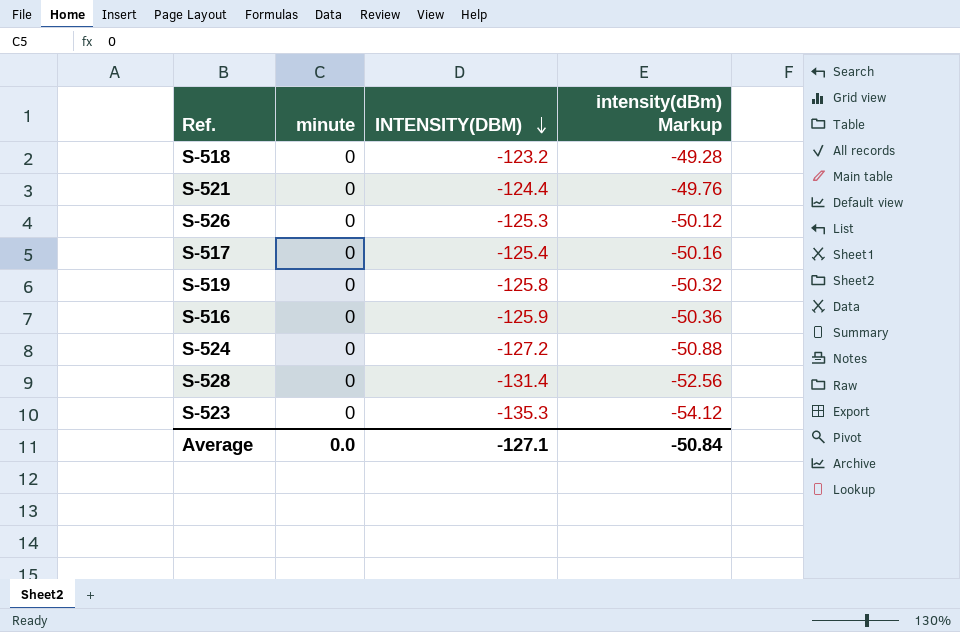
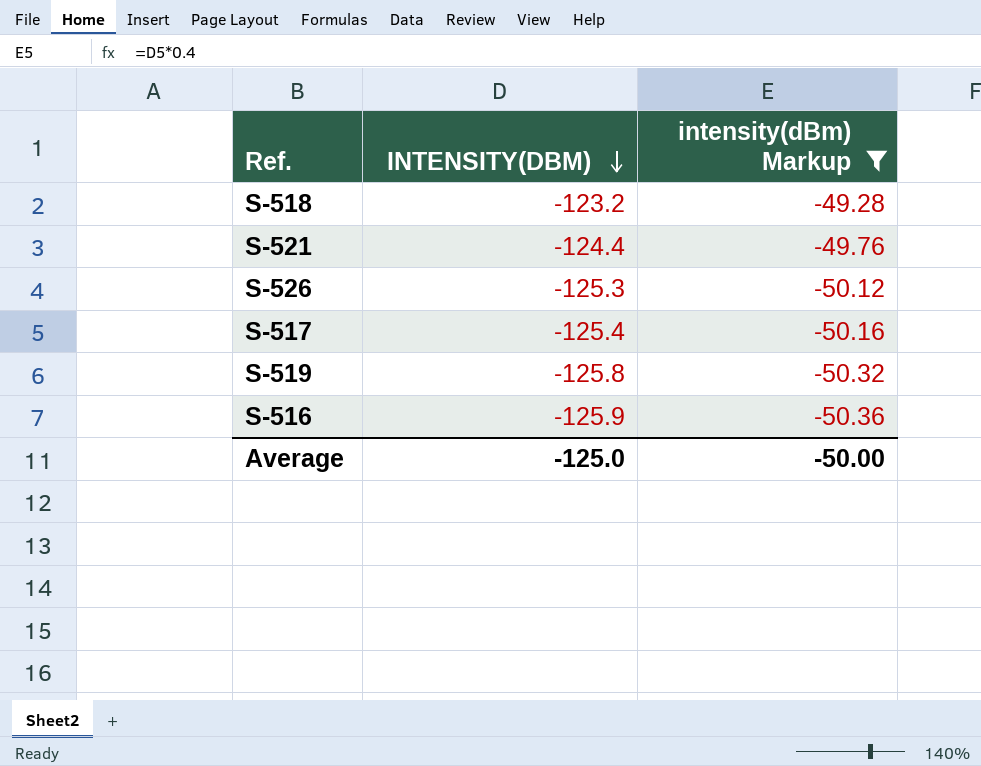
filter: none -> intensity(dBm) Markup >= -50.36
column minute | position: 2 -> none
Average | INTENSITY(DBM): -127.1 -> -125.0
Average | intensity(dBm) Markup: -50.84 -> -50.00

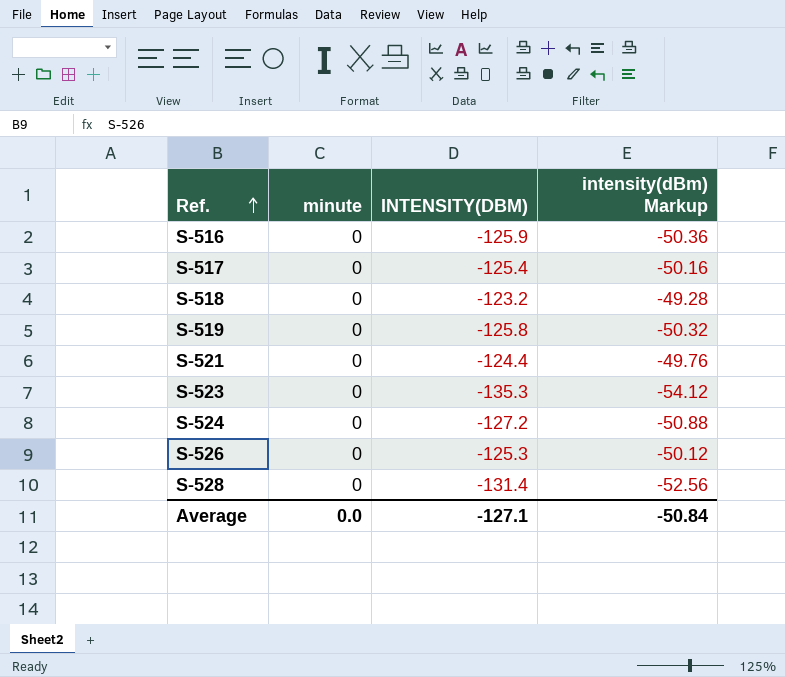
filter: intensity(dBm) Markup >= -50.36 -> none
row order: INTENSITY(DBM) descending -> Ref. ascending
column minute | position: none -> 2
Average | INTENSITY(DBM): -125.0 -> -127.1
Average | intensity(dBm) Markup: -50.00 -> -50.84

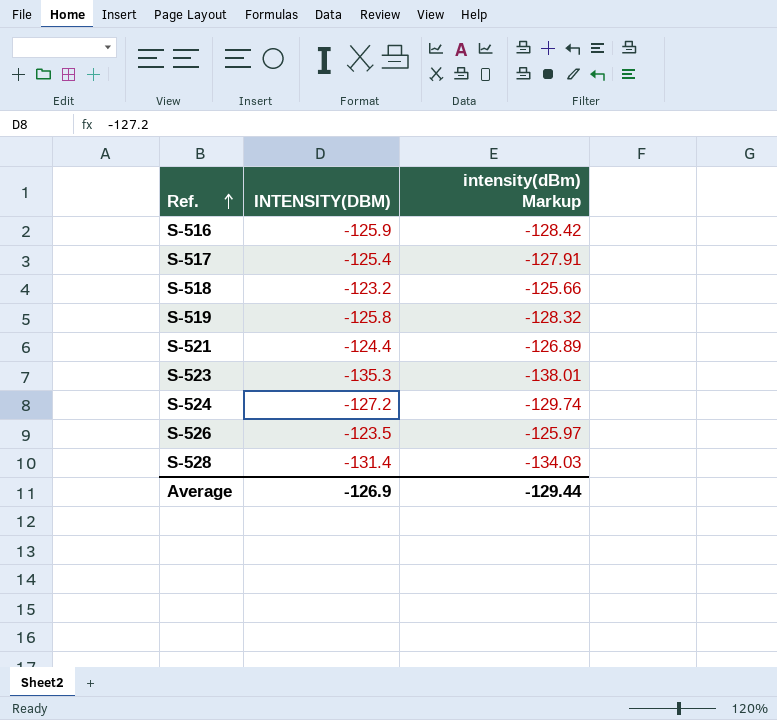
column minute | position: 2 -> none
column intensity(dBm) Markup | formula: [INTENSITY(DBM)] * 0.4 -> [INTENSITY(DBM)] * 1.02
S-526 | INTENSITY(DBM): -125.3 -> -123.5
Average | INTENSITY(DBM): -127.1 -> -126.9
Average | intensity(dBm) Markup: -50.84 -> -129.44

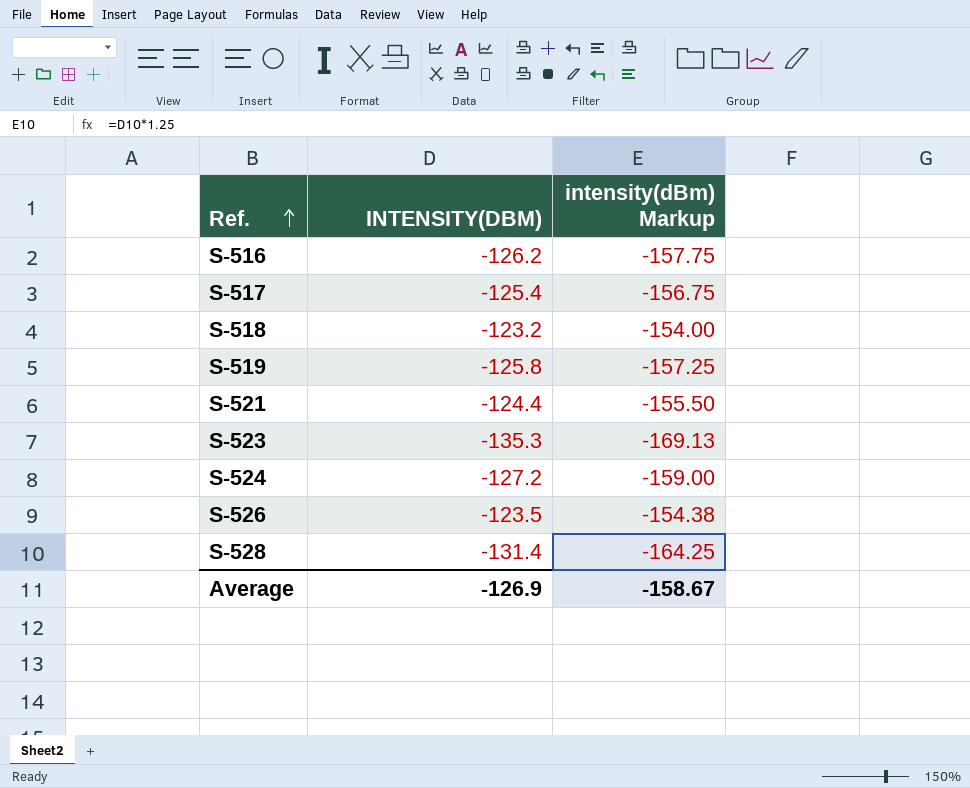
column intensity(dBm) Markup | formula: [INTENSITY(DBM)] * 1.02 -> [INTENSITY(DBM)] * 1.25
S-516 | INTENSITY(DBM): -125.9 -> -126.2
Average | intensity(dBm) Markup: -129.44 -> -158.67

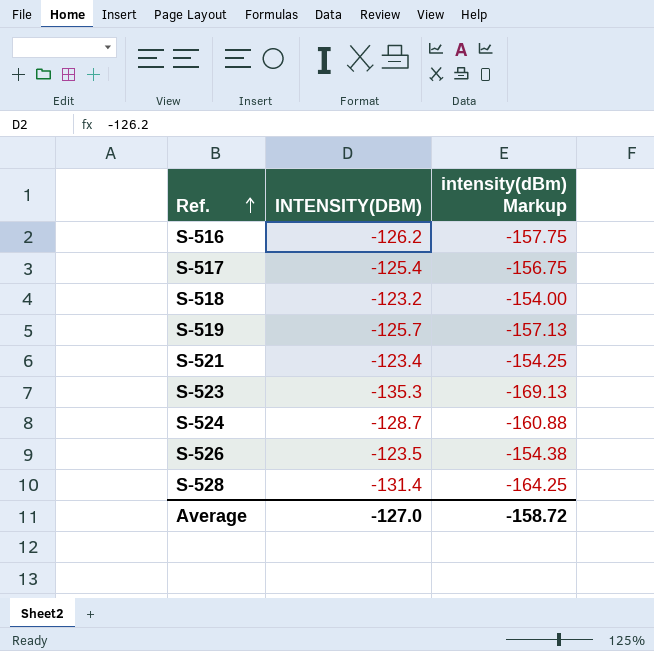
S-519 | INTENSITY(DBM): -125.8 -> -125.7
S-519 | intensity(dBm) Markup: -157.25 -> -157.13
S-521 | INTENSITY(DBM): -124.4 -> -123.4
S-521 | intensity(dBm) Markup: -155.50 -> -154.25
S-524 | INTENSITY(DBM): -127.2 -> -128.7
S-524 | intensity(dBm) Markup: -159.00 -> -160.88
Average | INTENSITY(DBM): -126.9 -> -127.0
Average | intensity(dBm) Markup: -158.67 -> -158.72

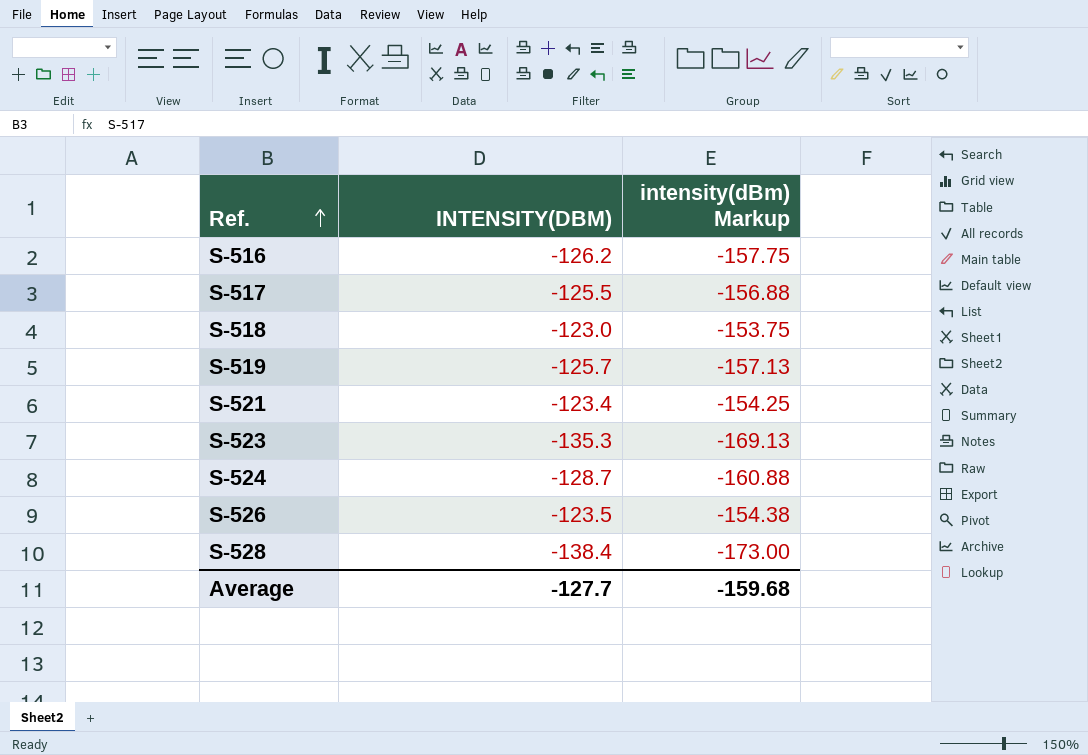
S-517 | INTENSITY(DBM): -125.4 -> -125.5
S-517 | intensity(dBm) Markup: -156.75 -> -156.88
S-518 | INTENSITY(DBM): -123.2 -> -123.0
S-518 | intensity(dBm) Markup: -154.00 -> -153.75
S-528 | INTENSITY(DBM): -131.4 -> -138.4
S-528 | intensity(dBm) Markup: -164.25 -> -173.00
Average | INTENSITY(DBM): -127.0 -> -127.7
Average | intensity(dBm) Markup: -158.72 -> -159.68

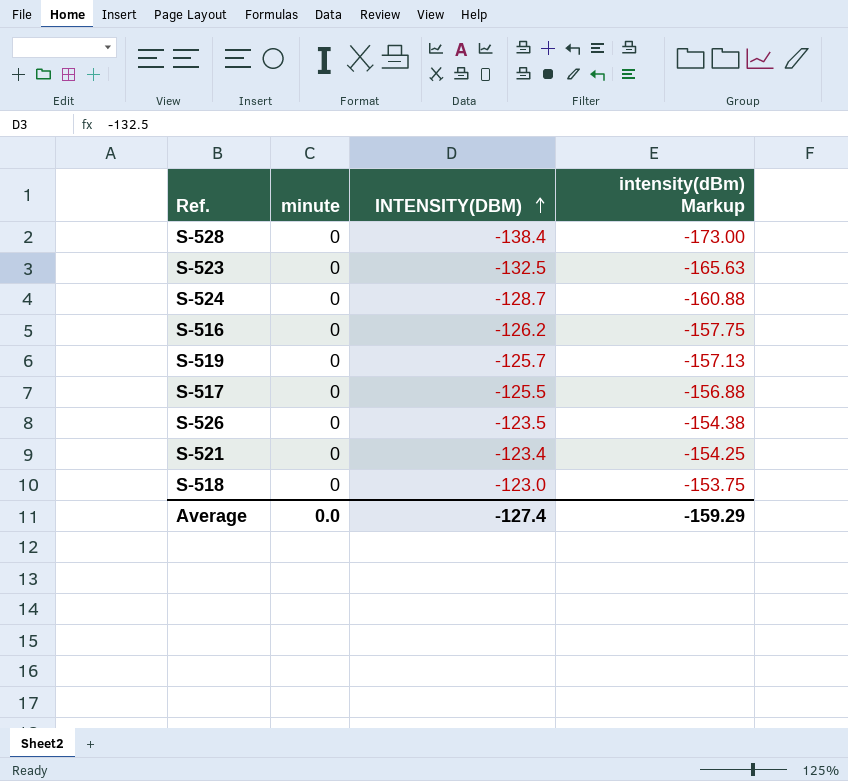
row order: Ref. ascending -> INTENSITY(DBM) ascending
column minute | position: none -> 2
S-523 | INTENSITY(DBM): -135.3 -> -132.5
S-523 | intensity(dBm) Markup: -169.13 -> -165.63
Average | INTENSITY(DBM): -127.7 -> -127.4
Average | intensity(dBm) Markup: -159.68 -> -159.29

